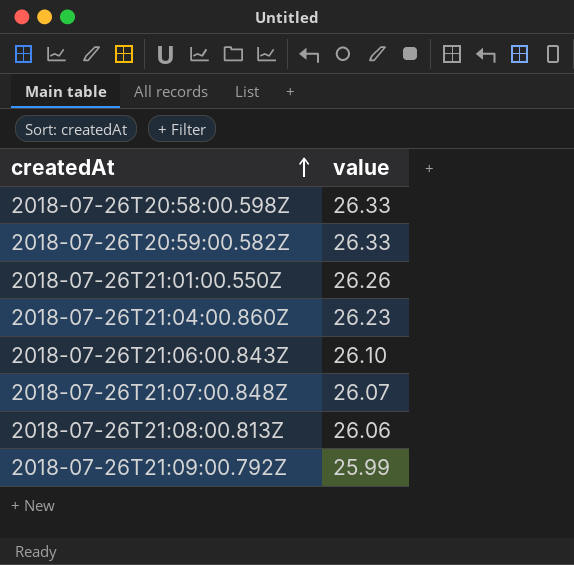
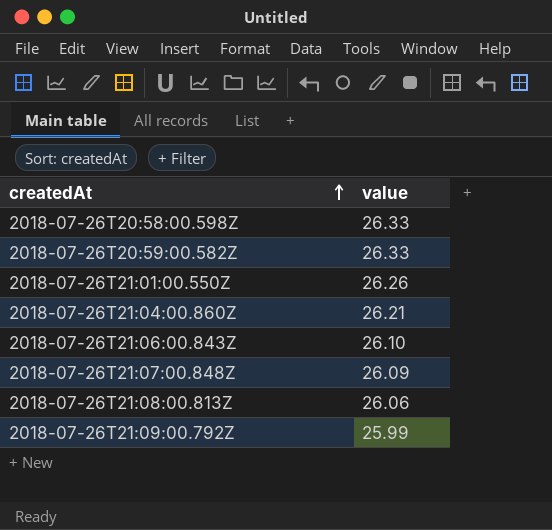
2018-07-26T21:04:00.860Z | value: 26.23 -> 26.21
2018-07-26T21:07:00.848Z | value: 26.07 -> 26.09

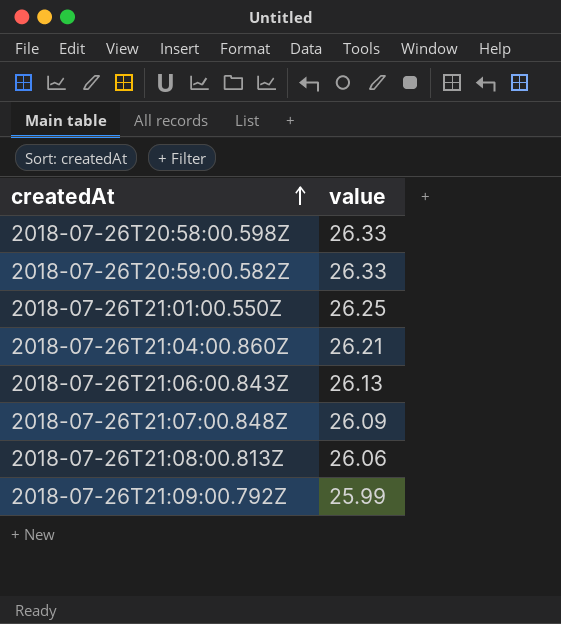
2018-07-26T21:01:00.550Z | value: 26.26 -> 26.25
2018-07-26T21:06:00.843Z | value: 26.10 -> 26.13

